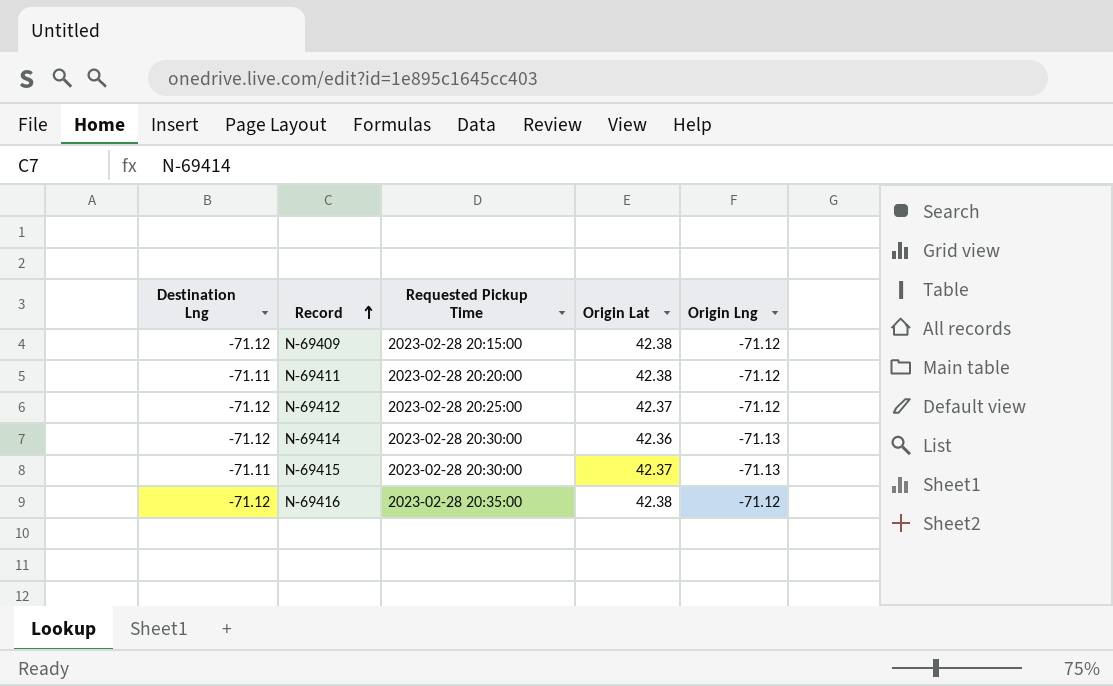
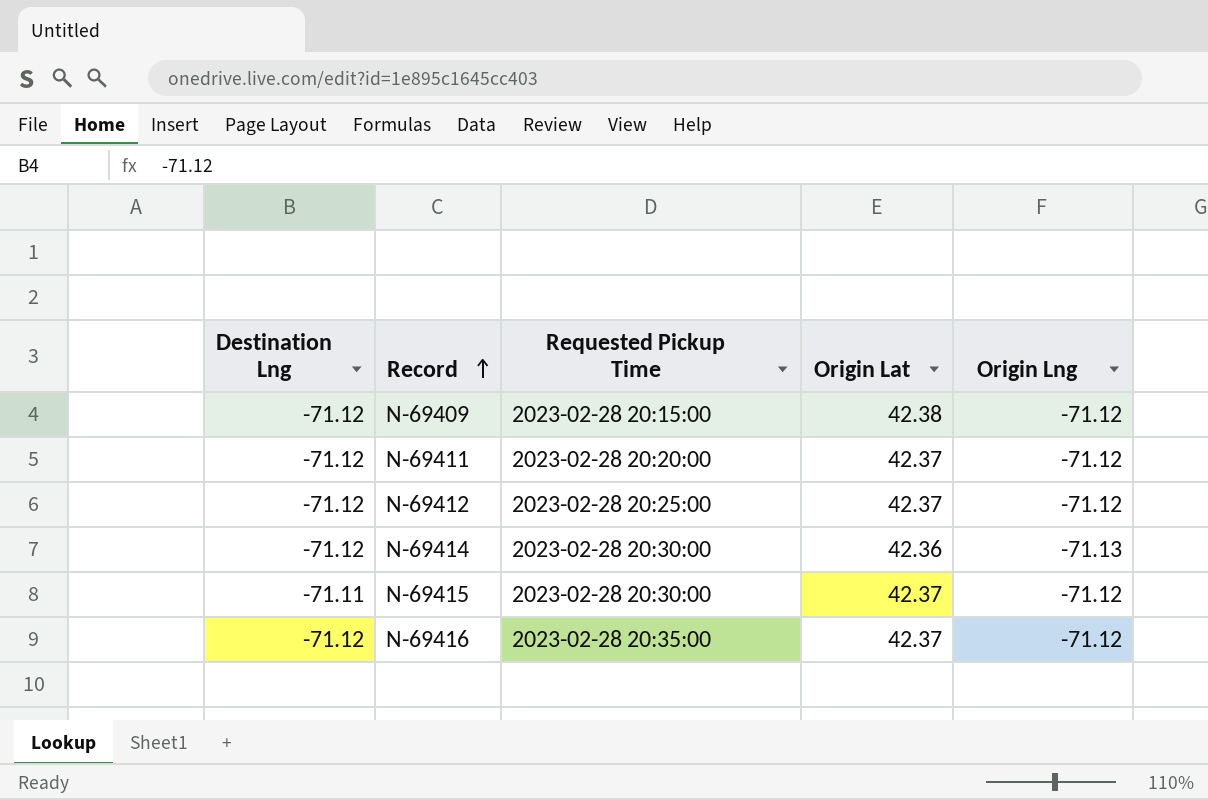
N-69411 | Destination Lng: -71.11 -> -71.12
N-69411 | Origin Lat: 42.38 -> 42.37
N-69415 | Origin Lng: -71.13 -> -71.12
N-69416 | Origin Lat: 42.38 -> 42.37

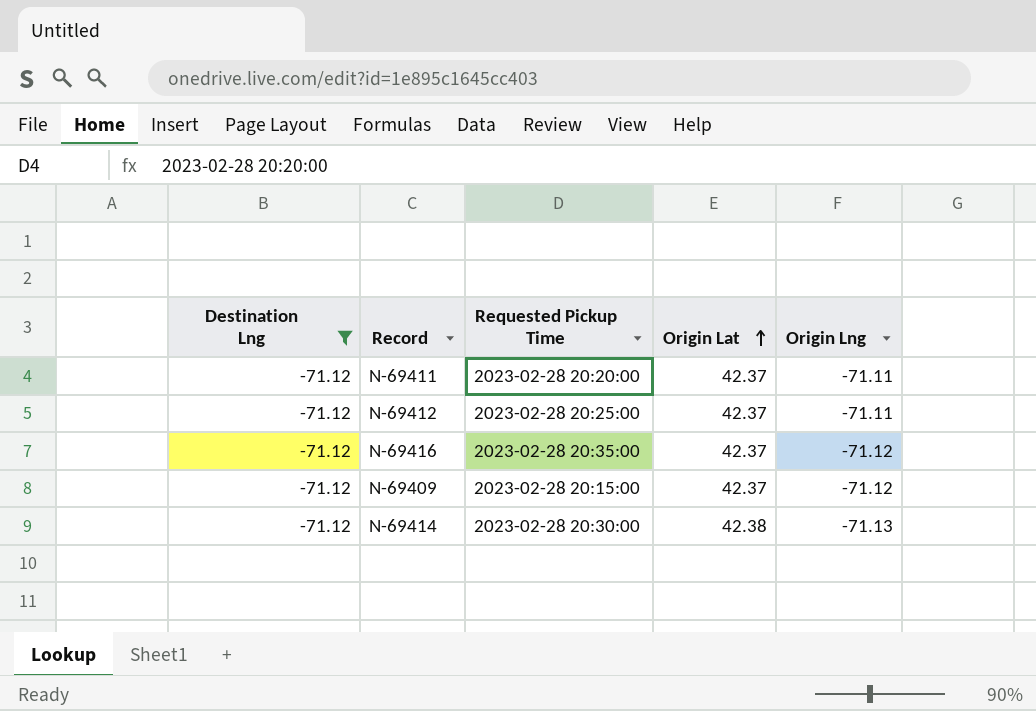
filter: none -> Destination Lng = -71.12
row order: Record ascending -> Origin Lat ascending
N-69411 | Origin Lng: -71.12 -> -71.11
N-69412 | Origin Lng: -71.12 -> -71.11
N-69409 | Origin Lat: 42.38 -> 42.37
N-69414 | Origin Lat: 42.36 -> 42.38

